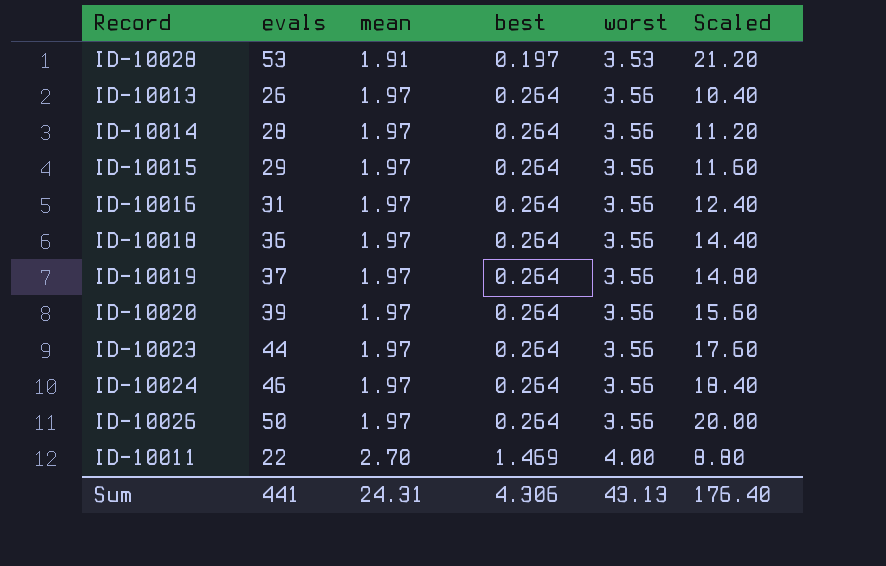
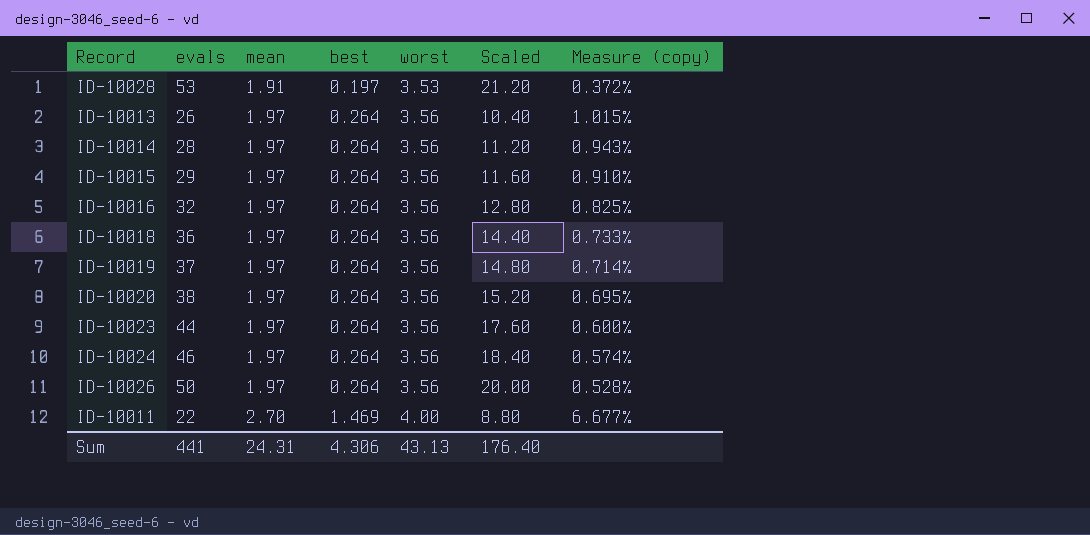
column Measure (copy) | formula: none -> [best] / [evals]
ID-10016 | evals: 31 -> 32
ID-10016 | Scaled: 12.40 -> 12.80
ID-10020 | evals: 39 -> 38
ID-10020 | Scaled: 15.60 -> 15.20

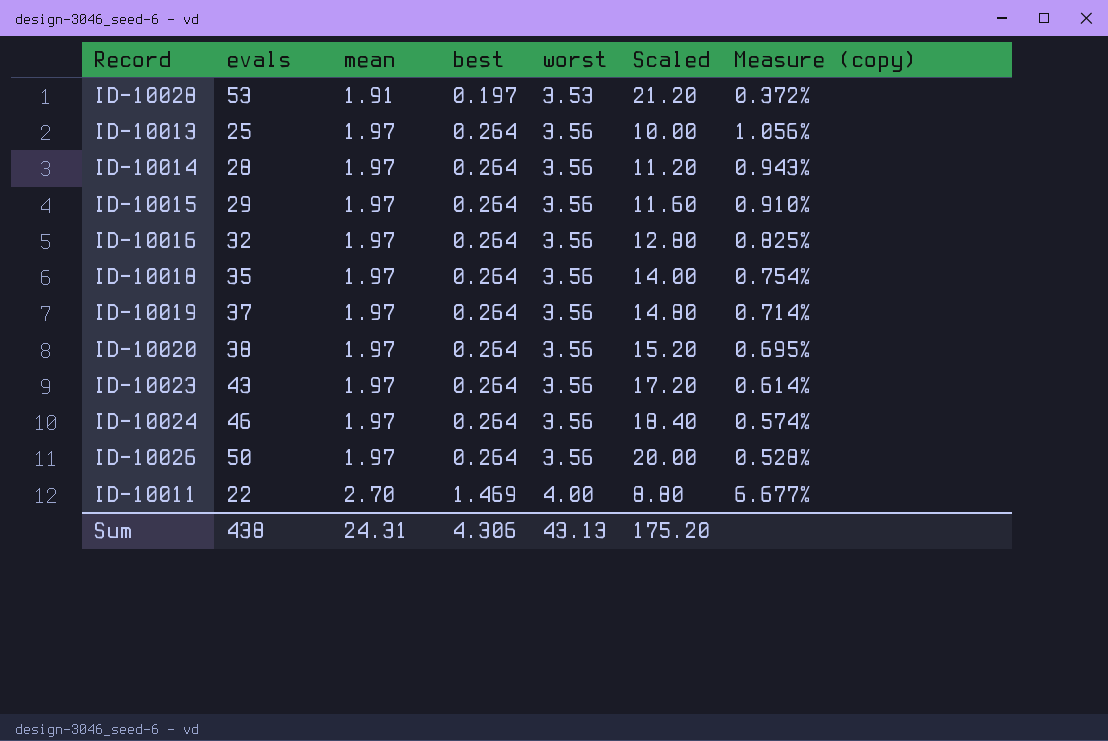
ID-10013 | evals: 26 -> 25
ID-10013 | Scaled: 10.40 -> 10.00
ID-10013 | Measure (copy): 1.015% -> 1.056%
ID-10018 | evals: 36 -> 35
ID-10018 | Scaled: 14.40 -> 14.00
ID-10018 | Measure (copy): 0.733% -> 0.754%
ID-10023 | evals: 44 -> 43
ID-10023 | Scaled: 17.60 -> 17.20
ID-10023 | Measure (copy): 0.600% -> 0.614%
Sum | evals: 441 -> 438
Sum | Scaled: 176.40 -> 175.20

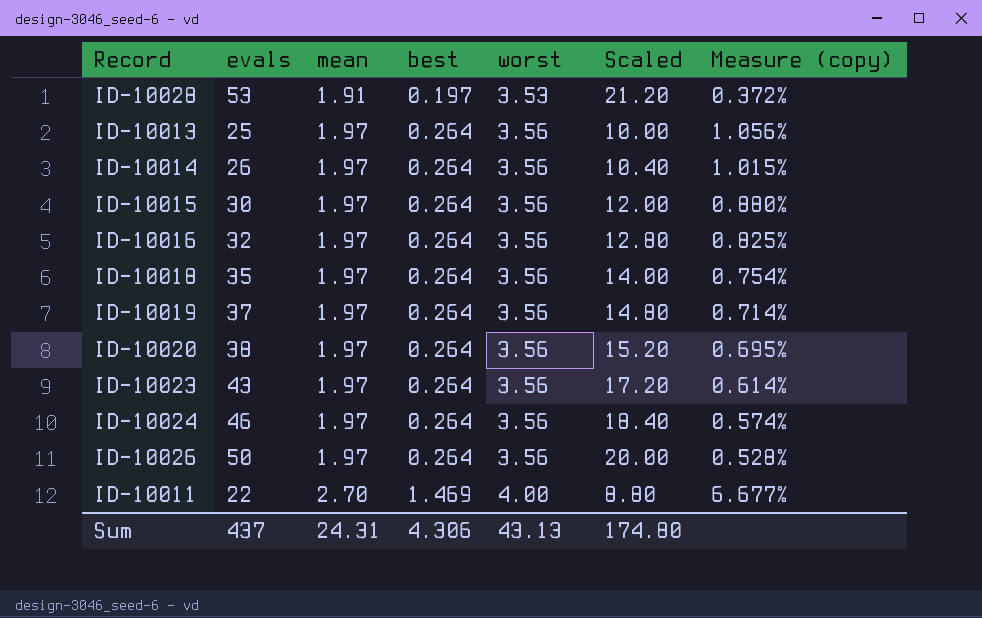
ID-10014 | evals: 28 -> 26
ID-10014 | Scaled: 11.20 -> 10.40
ID-10014 | Measure (copy): 0.943% -> 1.015%
ID-10015 | evals: 29 -> 30
ID-10015 | Scaled: 11.60 -> 12.00
ID-10015 | Measure (copy): 0.910% -> 0.880%
Sum | evals: 438 -> 437
Sum | Scaled: 175.20 -> 174.80

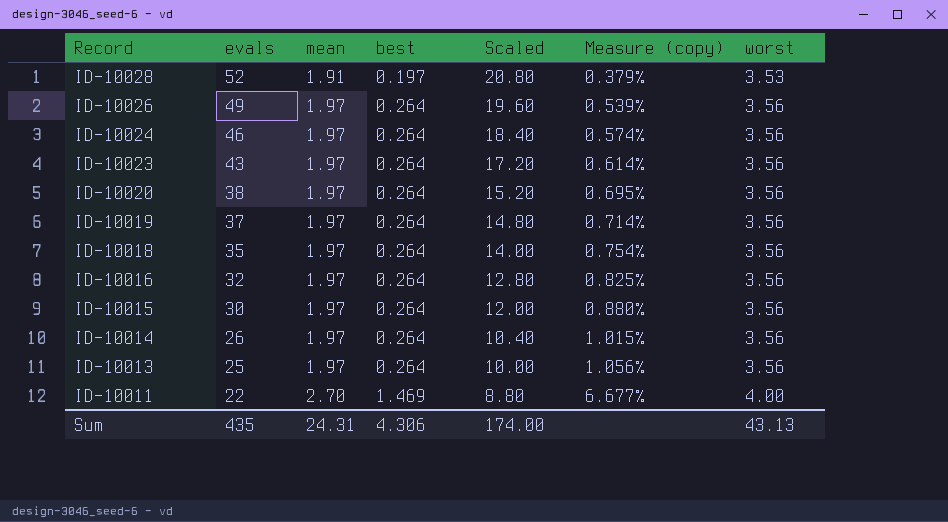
row order: mean ascending -> Record descending
column worst | position: 5 -> 7
ID-10028 | evals: 53 -> 52
ID-10028 | Scaled: 21.20 -> 20.80
ID-10028 | Measure (copy): 0.372% -> 0.379%
ID-10026 | evals: 50 -> 49
ID-10026 | Scaled: 20.00 -> 19.60
ID-10026 | Measure (copy): 0.528% -> 0.539%
Sum | evals: 437 -> 435
Sum | Scaled: 174.80 -> 174.00

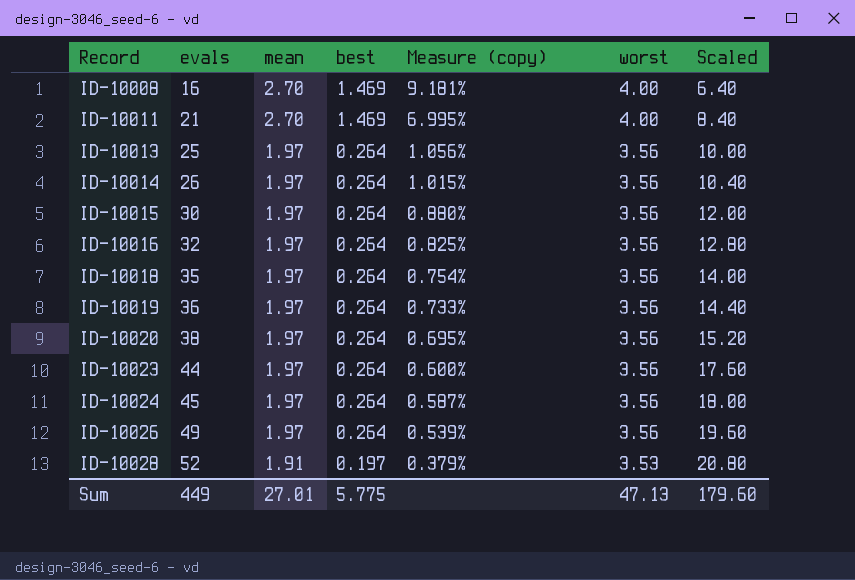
row order: Record descending -> Record ascending
column Scaled | position: 5 -> 7
row ID-10008: none -> 16 | 2.70 | 1.469 | 9.181% | 4.00 | 6.40
ID-10011 | evals: 22 -> 21
ID-10011 | Measure (copy): 6.677% -> 6.995%
ID-10011 | Scaled: 8.80 -> 8.40
ID-10019 | evals: 37 -> 36
ID-10019 | Measure (copy): 0.714% -> 0.733%
ID-10019 | Scaled: 14.80 -> 14.40
ID-10023 | evals: 43 -> 44
ID-10023 | Measure (copy): 0.614% -> 0.600%
ID-10023 | Scaled: 17.20 -> 17.60
ID-10024 | evals: 46 -> 45
ID-10024 | Measure (copy): 0.574% -> 0.587%
ID-10024 | Scaled: 18.40 -> 18.00
Sum | evals: 435 -> 449
Sum | mean: 24.31 -> 27.01
Sum | best: 4.306 -> 5.775
Sum | worst: 43.13 -> 47.13
Sum | Scaled: 174.00 -> 179.60

